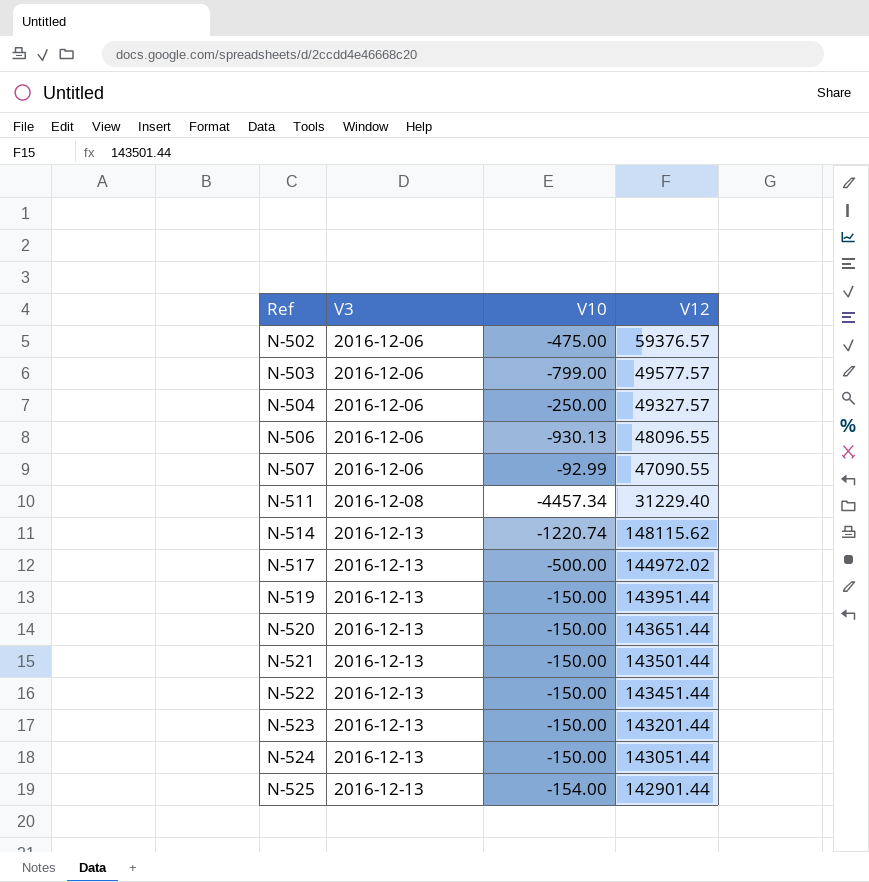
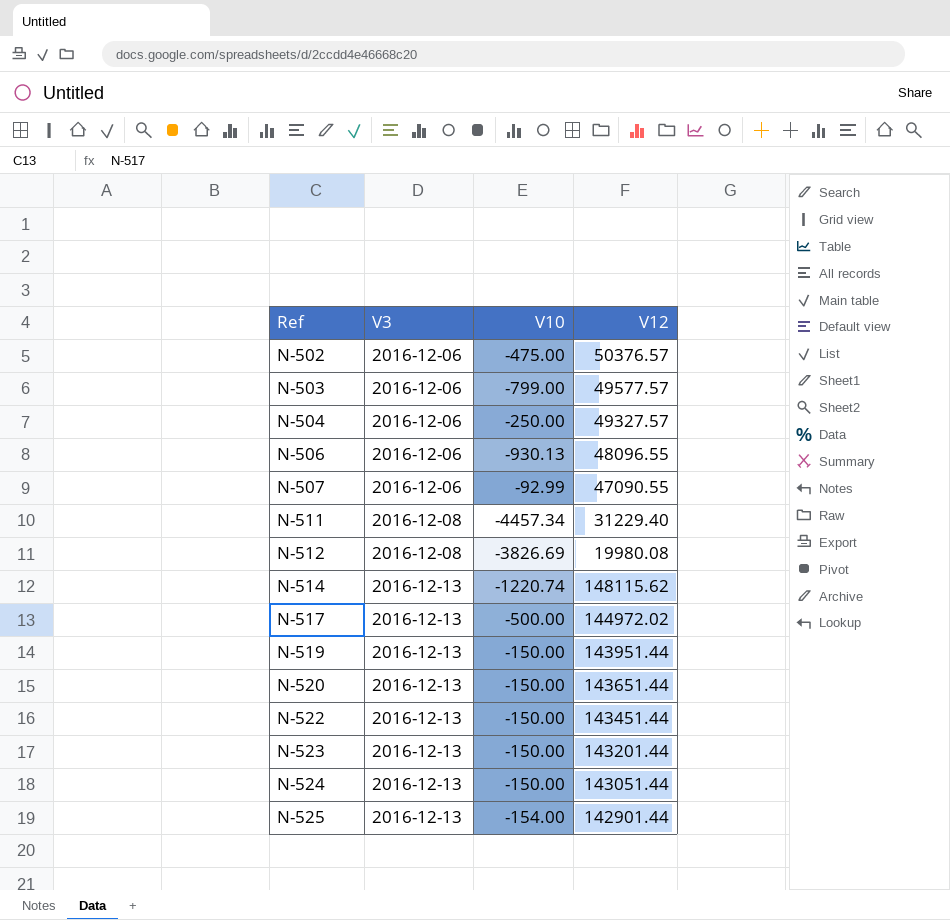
row N-521: 2016-12-13 | -150.00 | 143501.44 -> none
N-502 | V12: 59376.57 -> 50376.57
row N-512: none -> 2016-12-08 | -3826.69 | 19980.08

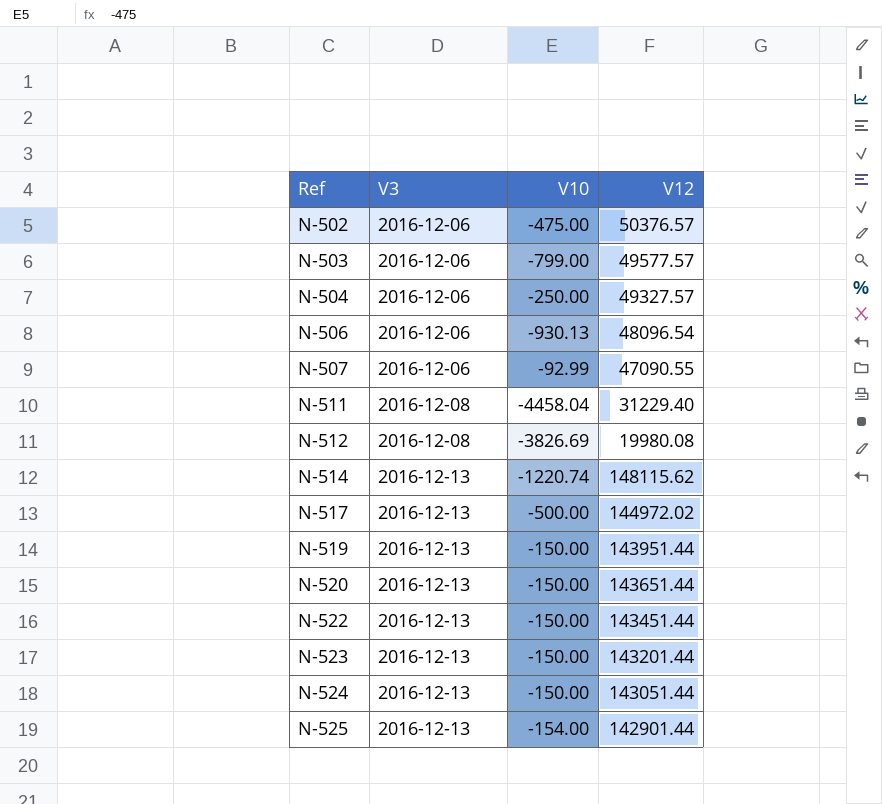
N-506 | V12: 48096.55 -> 48096.54
N-511 | V10: -4457.34 -> -4458.04

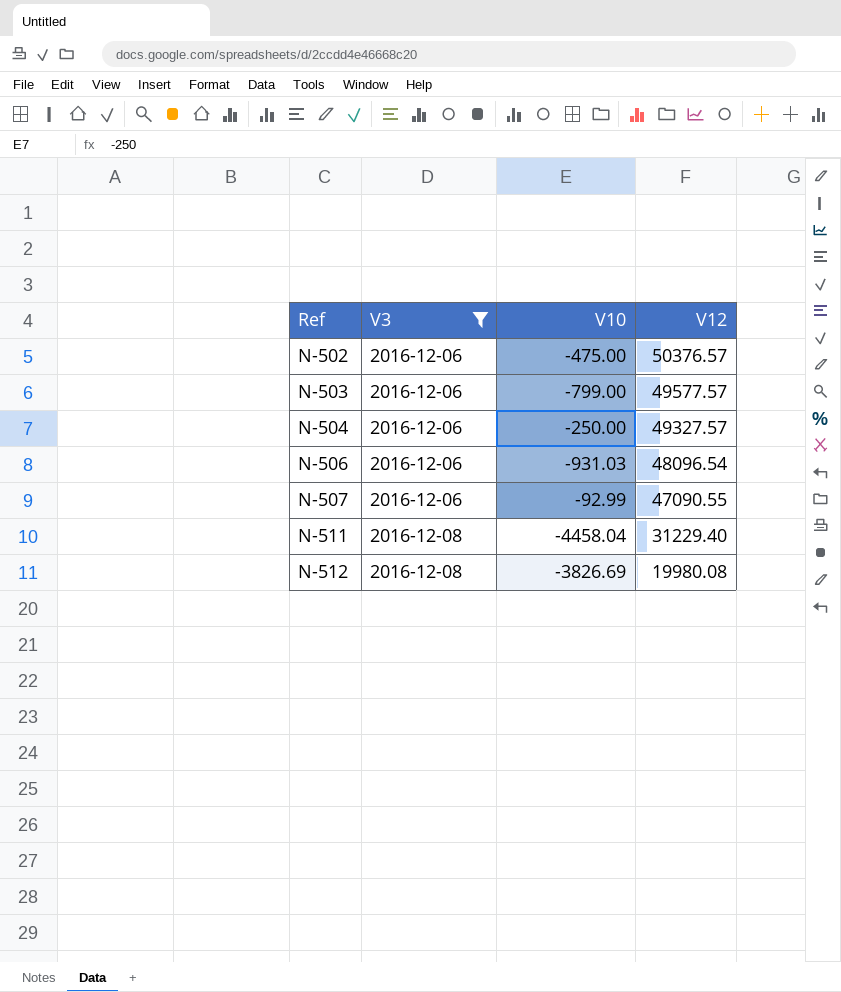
filter: none -> V3 != 2016-12-13
N-506 | V10: -930.13 -> -931.03

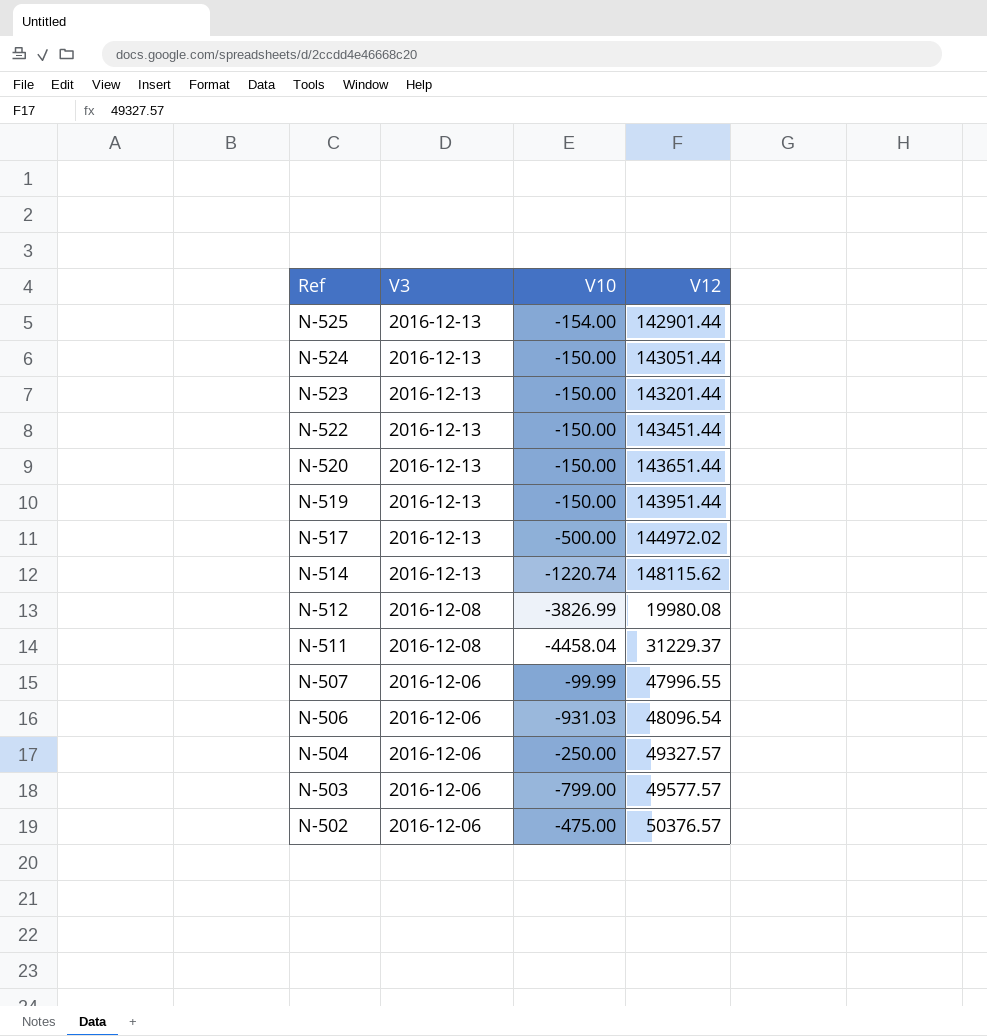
filter: V3 != 2016-12-13 -> none
row order: Ref ascending -> Ref descending
N-512 | V10: -3826.69 -> -3826.99
N-511 | V12: 31229.40 -> 31229.37
N-507 | V10: -92.99 -> -99.99
N-507 | V12: 47090.55 -> 47996.55

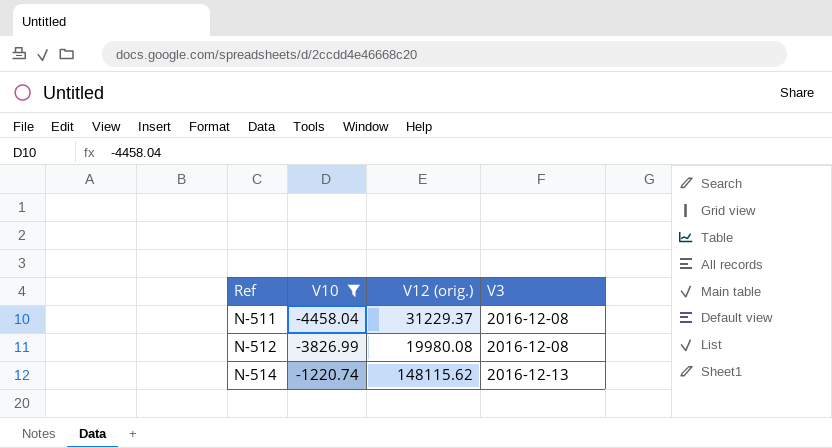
filter: none -> V10 <= -1220.74
row order: Ref descending -> Ref ascending
column name: V12 -> V12 (orig.)
column V3 | position: 2 -> 4

